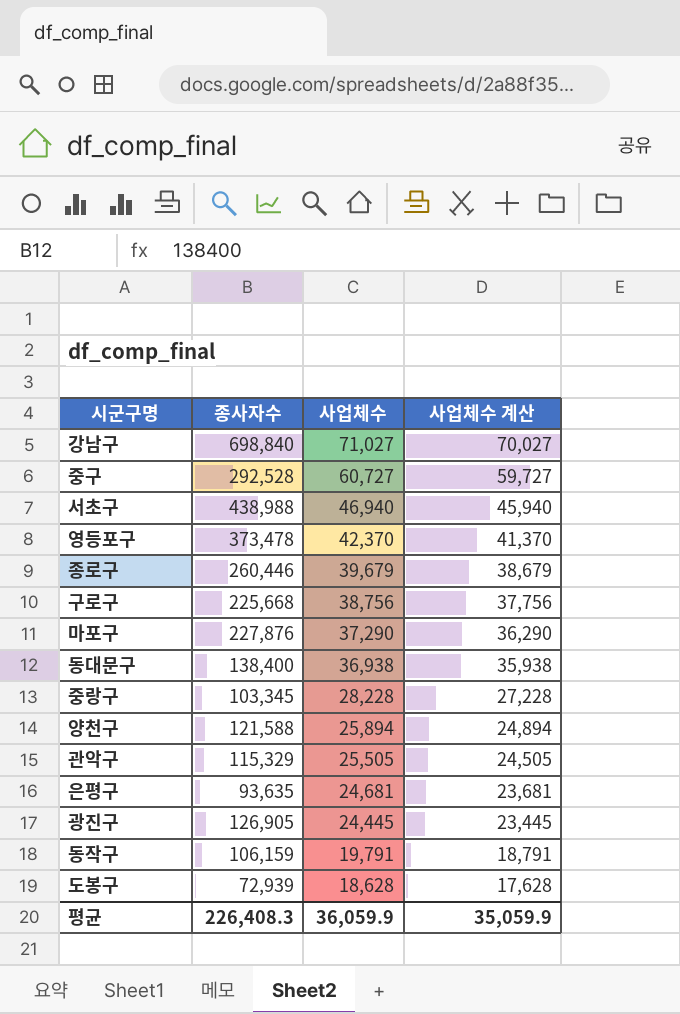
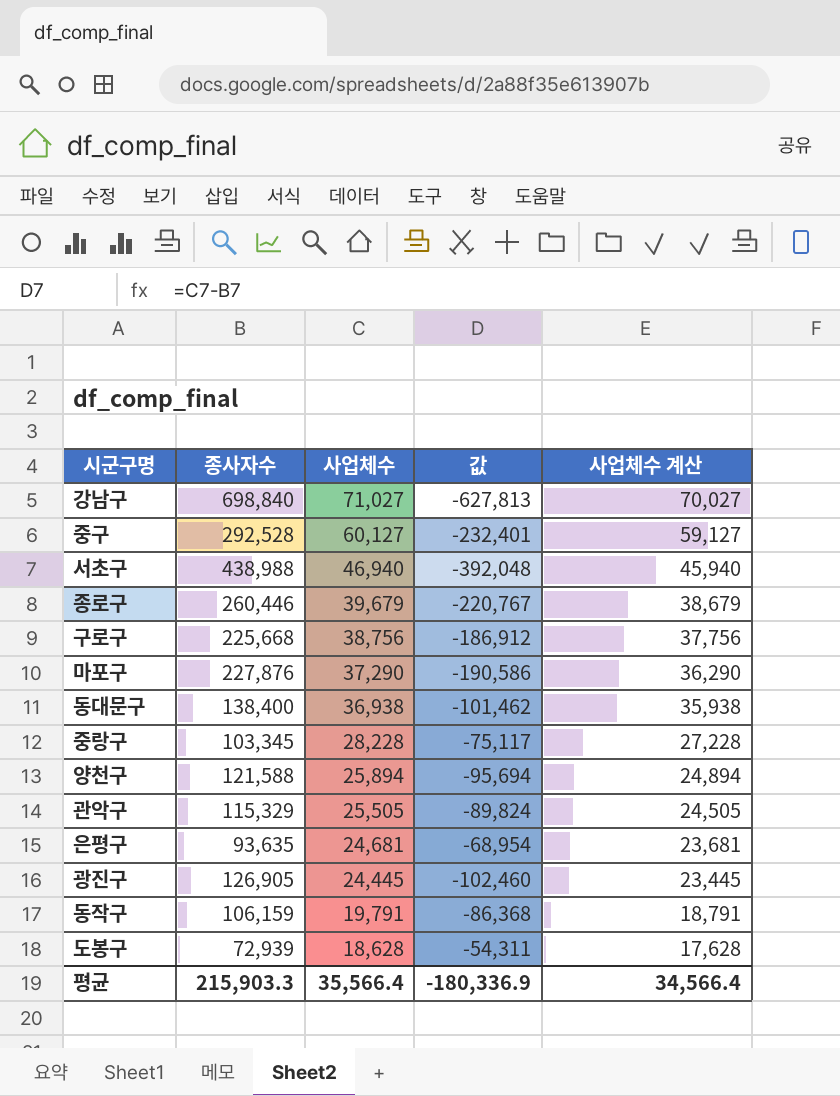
column 값 | formula: none -> [사업체수] - [종사자수]
row 영등포구: 373,478 | 42,370 | 41,370 -> none
중구 | 사업체수: 60,727 -> 60,127
중구 | 사업체수 계산: 59,727 -> 59,127
평균 | 종사자수: 226,408.3 -> 215,903.3
평균 | 사업체수: 36,059.9 -> 35,566.4
평균 | 사업체수 계산: 35,059.9 -> 34,566.4

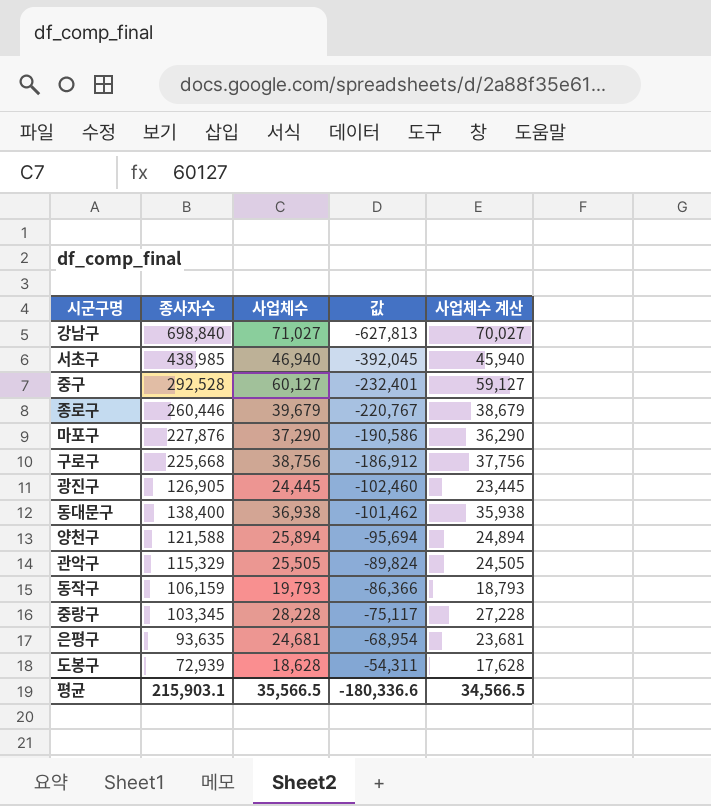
row order: 사업체수 descending -> 값 ascending
서초구 | 종사자수: 438,988 -> 438,985
서초구 | 값: -392,048 -> -392,045
동작구 | 사업체수: 19,791 -> 19,793
동작구 | 값: -86,368 -> -86,366
동작구 | 사업체수 계산: 18,791 -> 18,793
평균 | 종사자수: 215,903.3 -> 215,903.1
평균 | 사업체수: 35,566.4 -> 35,566.5
평균 | 값: -180,336.9 -> -180,336.6
평균 | 사업체수 계산: 34,566.4 -> 34,566.5

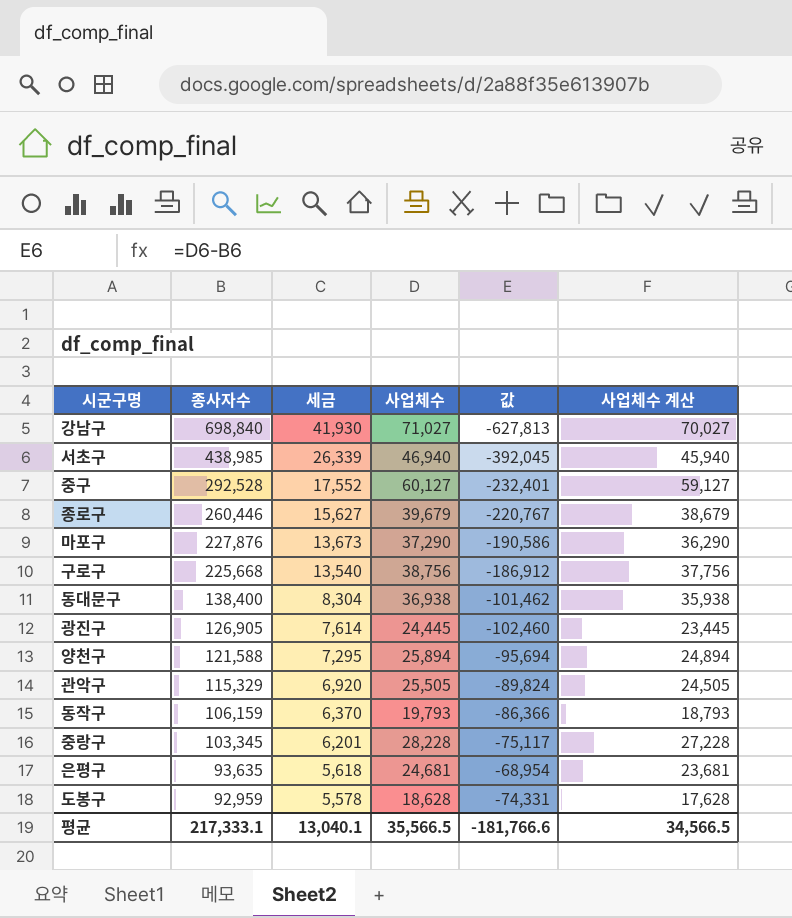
row order: 값 ascending -> 종사자수 descending
column 세금 | formula: none -> [종사자수] * 0.06
도봉구 | 종사자수: 72,939 -> 92,959
도봉구 | 값: -54,311 -> -74,331
평균 | 종사자수: 215,903.1 -> 217,333.1
평균 | 값: -180,336.6 -> -181,766.6

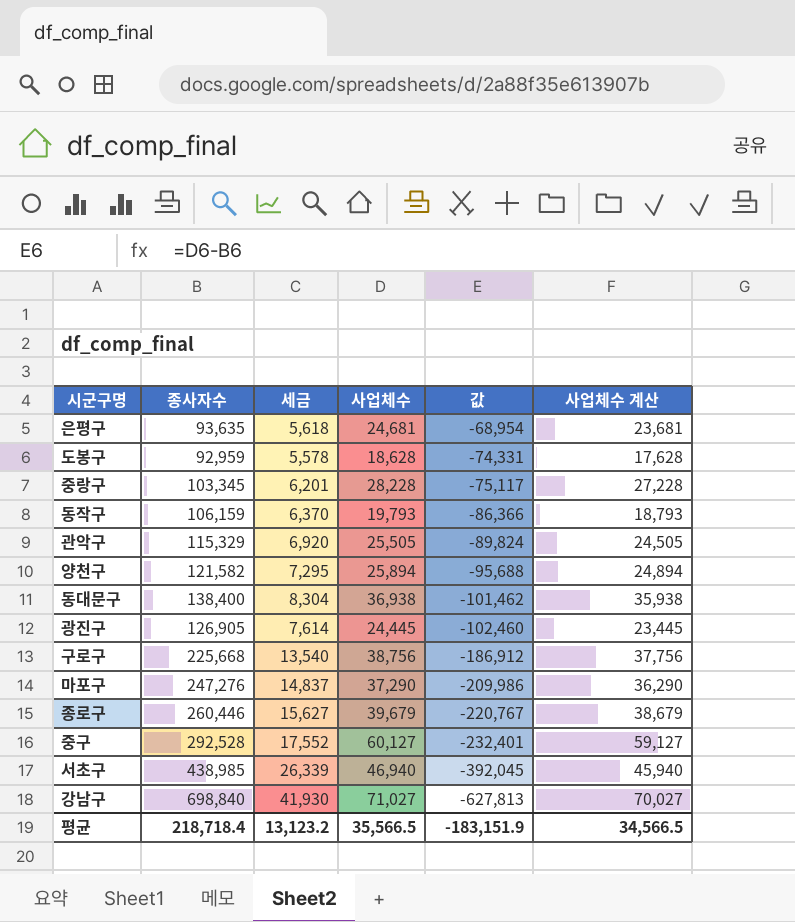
row order: 종사자수 descending -> 값 descending
양천구 | 종사자수: 121,588 -> 121,582
양천구 | 값: -95,694 -> -95,688
마포구 | 종사자수: 227,876 -> 247,276
마포구 | 세금: 13,673 -> 14,837
마포구 | 값: -190,586 -> -209,986
평균 | 종사자수: 217,333.1 -> 218,718.4
평균 | 세금: 13,040.1 -> 13,123.2
평균 | 값: -181,766.6 -> -183,151.9

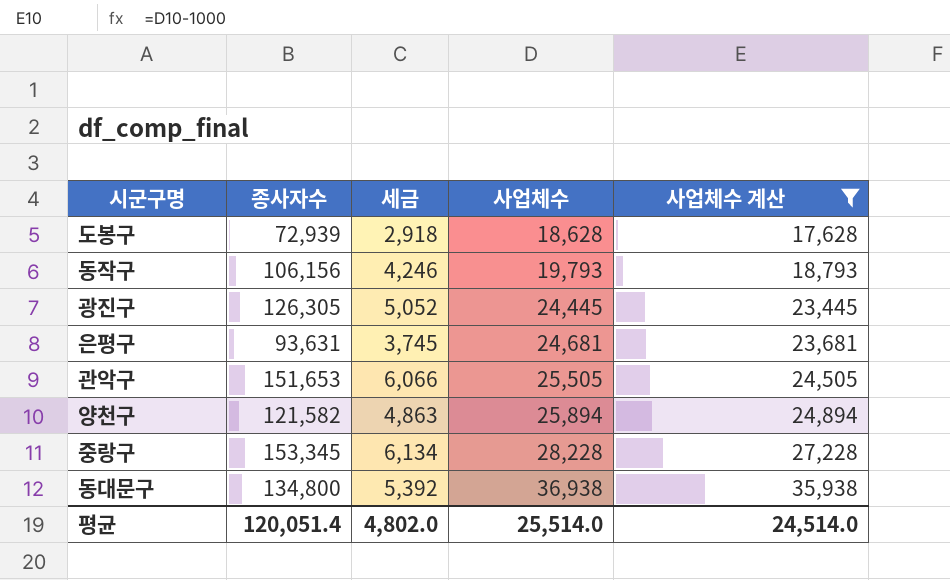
filter: none -> 사업체수 계산 <= 35,938
row order: 값 descending -> 사업체수 ascending
column 값 | formula: [사업체수] - [종사자수] -> none
column 세금 | formula: [종사자수] * 0.06 -> [종사자수] * 0.04
도봉구 | 종사자수: 92,959 -> 72,939
동작구 | 종사자수: 106,159 -> 106,156
광진구 | 종사자수: 126,905 -> 126,305
은평구 | 종사자수: 93,635 -> 93,631
관악구 | 종사자수: 115,329 -> 151,653
중랑구 | 종사자수: 103,345 -> 153,345
동대문구 | 종사자수: 138,400 -> 134,800
평균 | 종사자수: 218,718.4 -> 120,051.4
평균 | 세금: 13,123.2 -> 4,802.0
평균 | 사업체수: 35,566.5 -> 25,514.0
평균 | 사업체수 계산: 34,566.5 -> 24,514.0

